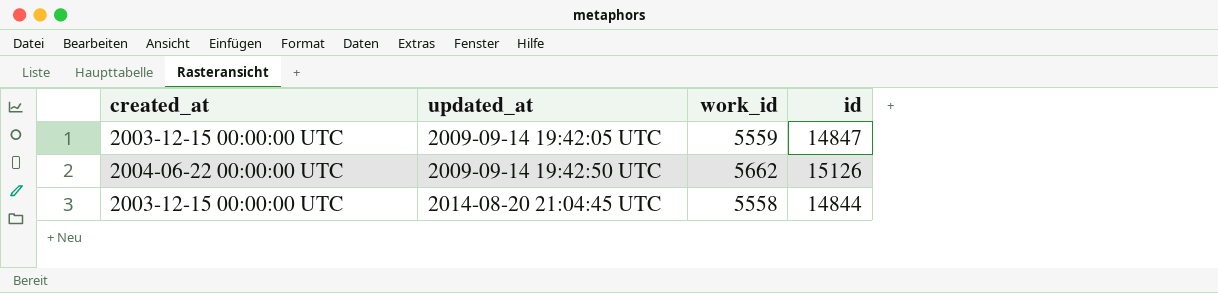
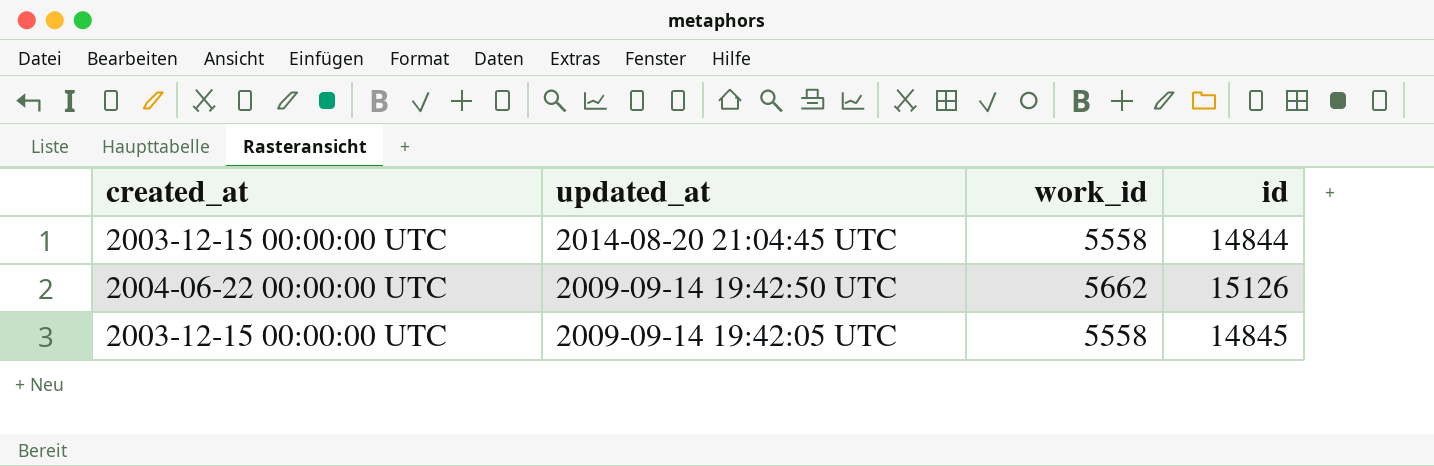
row order: updated_at ascending -> updated_at descending
2009-09-14 19:42:05 UTC | work_id: 5559 -> 5558
2009-09-14 19:42:05 UTC | id: 14847 -> 14845

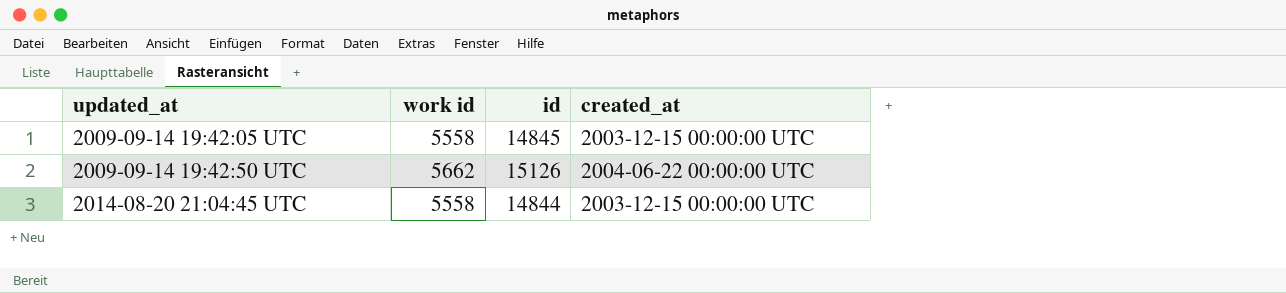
row order: updated_at descending -> updated_at ascending
column name: work_id -> work id
column created_at | position: 1 -> 4

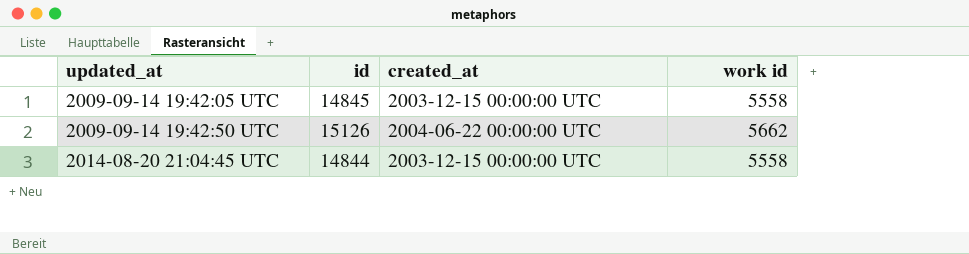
column work id | position: 2 -> 4

